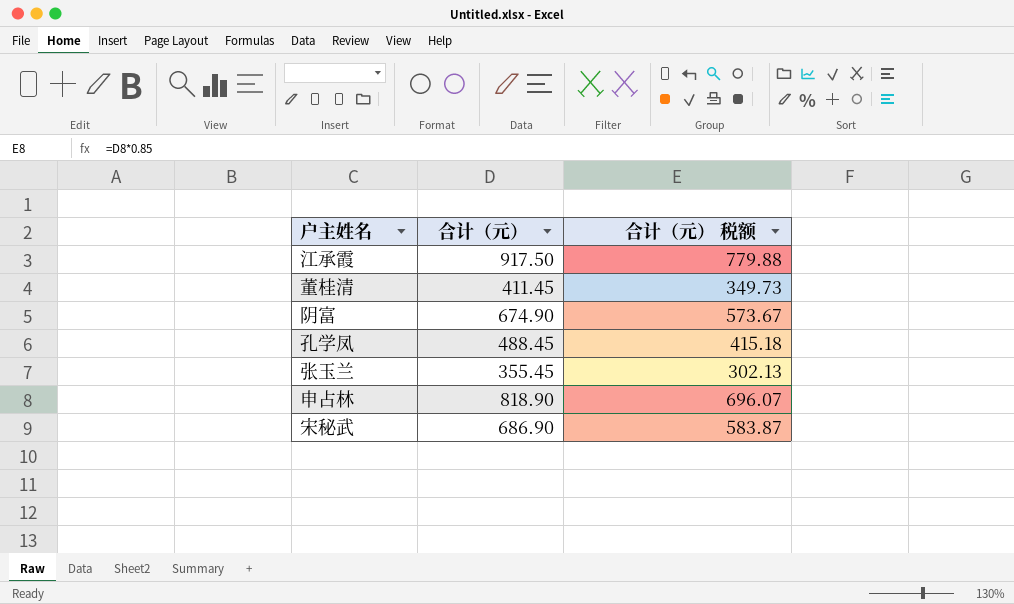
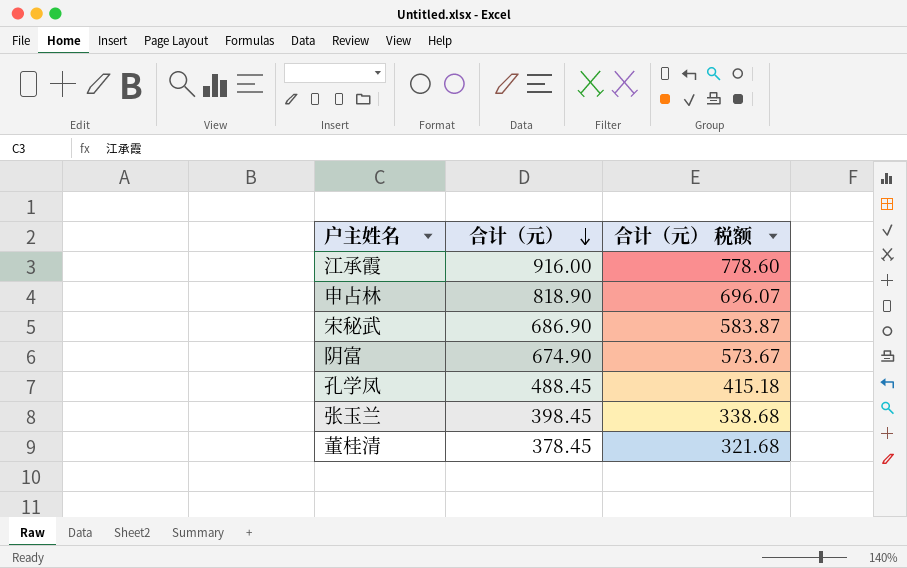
row order: none -> 合计（元） descending
江承霞 | 合计（元）: 917.50 -> 916.00
江承霞 | 合计（元） 税额: 779.88 -> 778.60
张玉兰 | 合计（元）: 355.45 -> 398.45
张玉兰 | 合计（元） 税额: 302.13 -> 338.68
董桂清 | 合计（元）: 411.45 -> 378.45
董桂清 | 合计（元） 税额: 349.73 -> 321.68

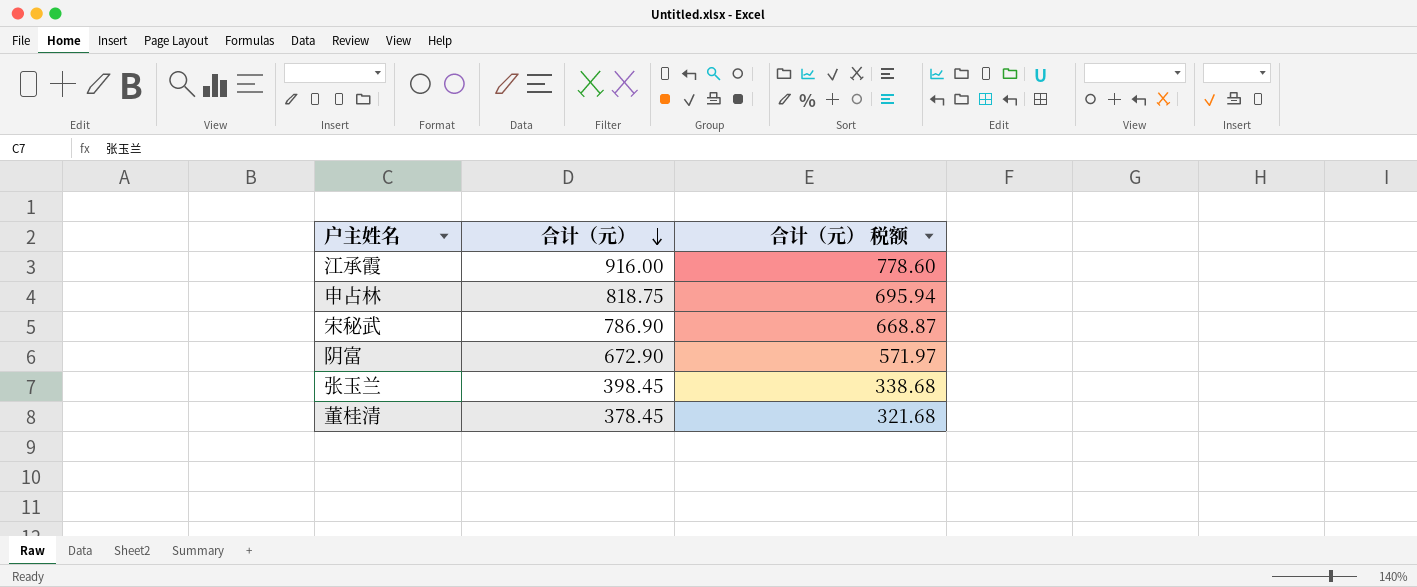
row 孔学凤: 488.45 | 415.18 -> none
申占林 | 合计（元）: 818.90 -> 818.75
申占林 | 合计（元） 税额: 696.07 -> 695.94
宋秘武 | 合计（元）: 686.90 -> 786.90
宋秘武 | 合计（元） 税额: 583.87 -> 668.87
阴富 | 合计（元）: 674.90 -> 672.90
阴富 | 合计（元） 税额: 573.67 -> 571.97

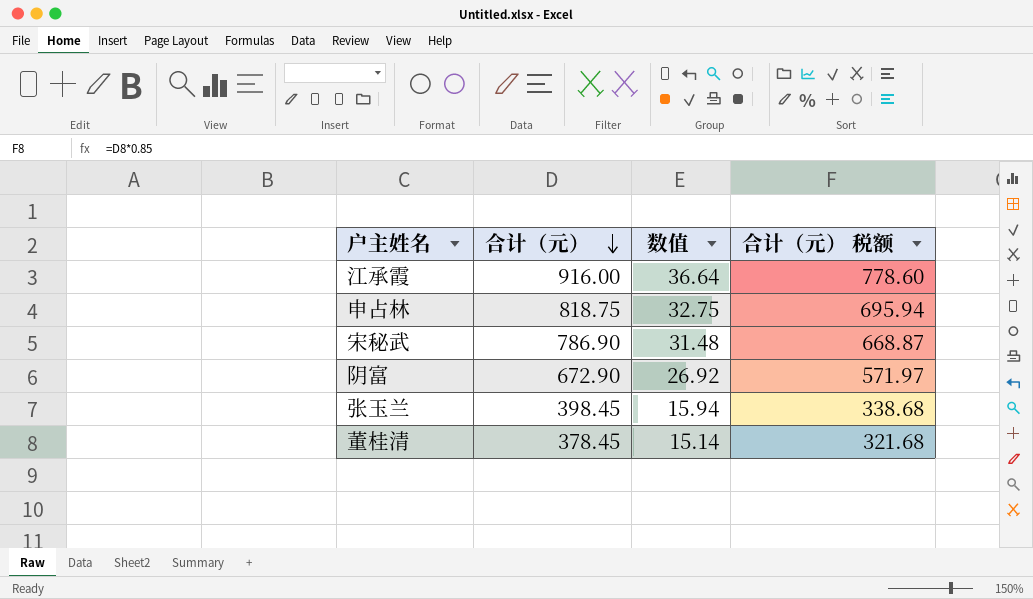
column 数值 | formula: none -> [合计（元）] * 0.04

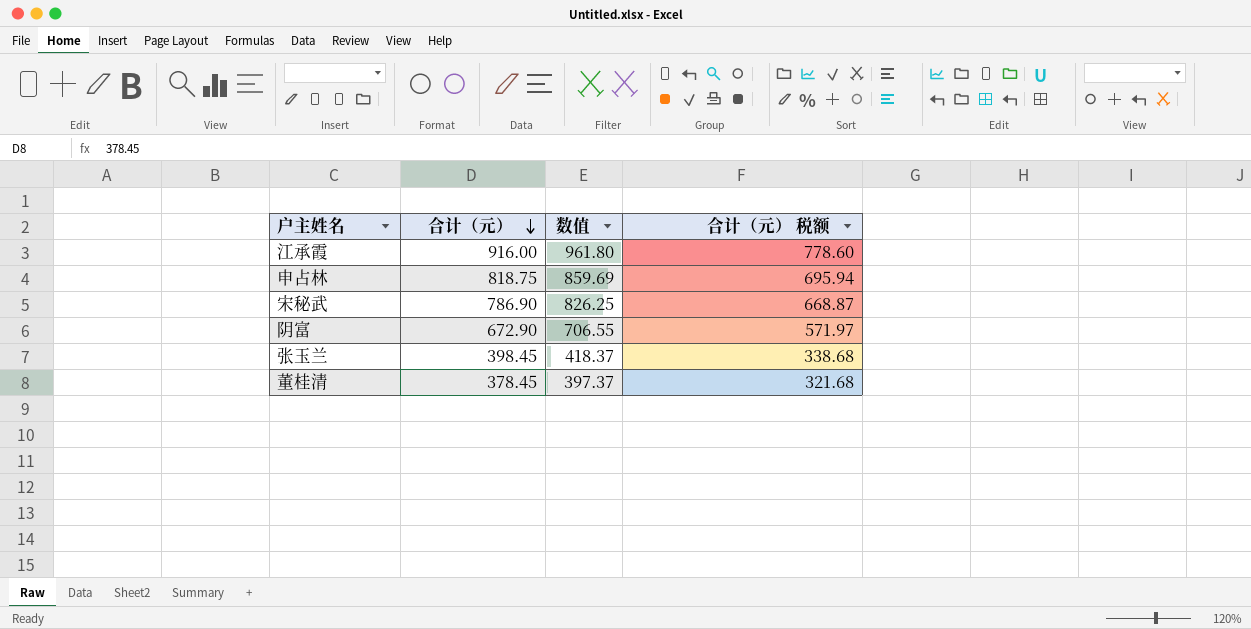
column 数值 | formula: [合计（元）] * 0.04 -> [合计（元）] * 1.05

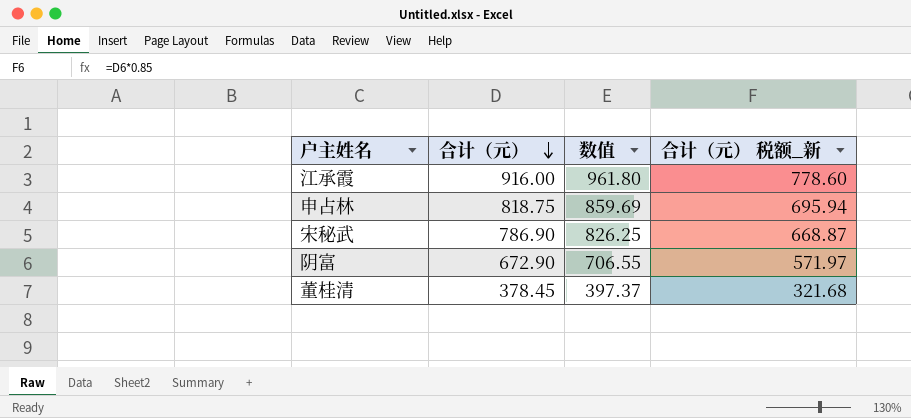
column name: 合计（元） 税额 -> 合计（元） 税额_新
row 张玉兰: 398.45 | 418.37 | 338.68 -> none

